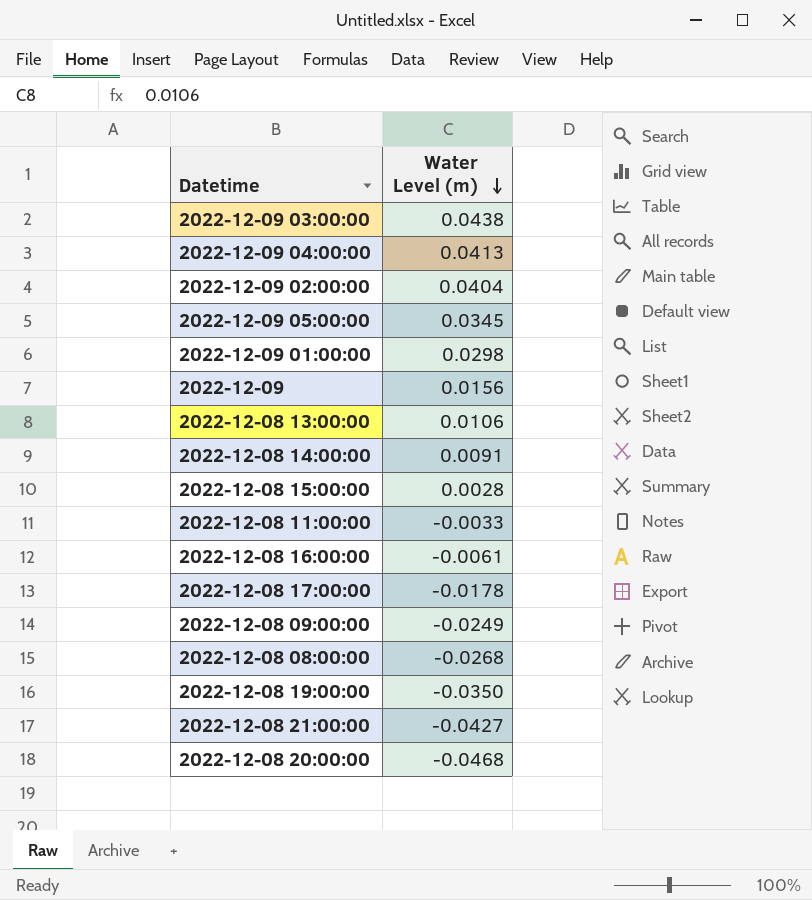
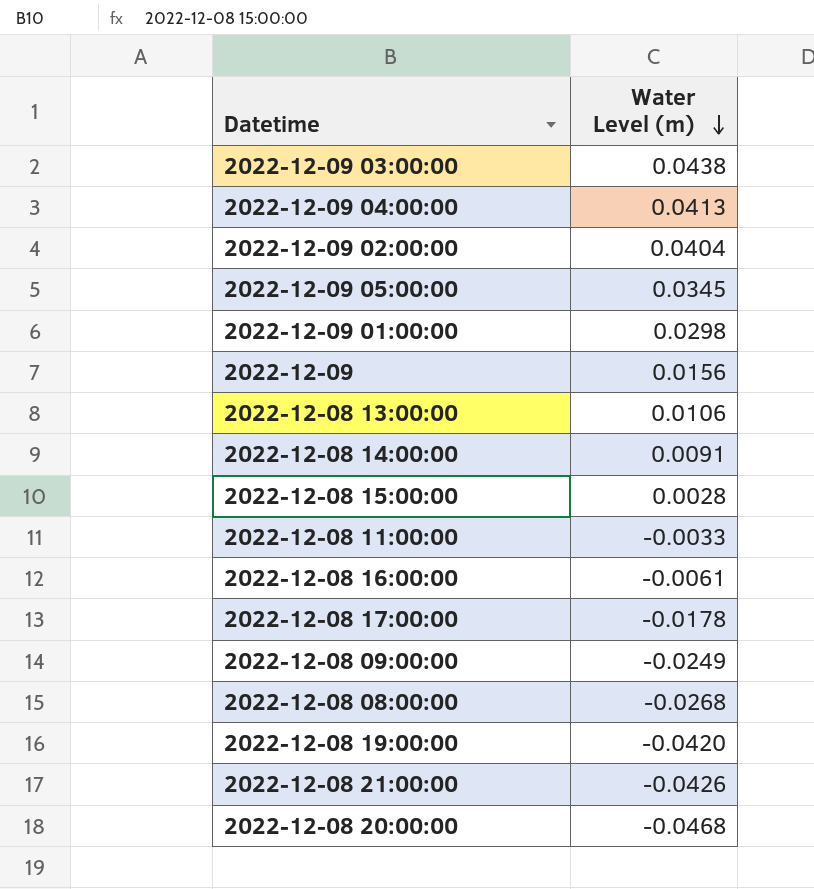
2022-12-08 19:00:00 | Water Level (m): -0.0350 -> -0.0420
2022-12-08 21:00:00 | Water Level (m): -0.0427 -> -0.0426

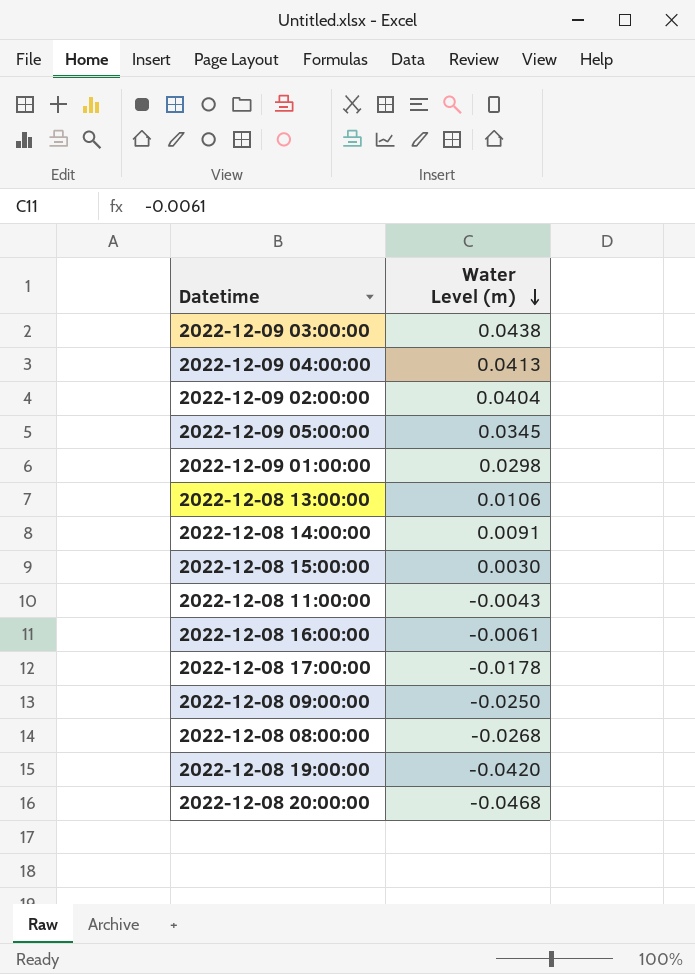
row 2022-12-09: 0.0156 -> none
row 2022-12-08 21:00:00: -0.0426 -> none
2022-12-08 15:00:00 | Water Level (m): 0.0028 -> 0.0030
2022-12-08 11:00:00 | Water Level (m): -0.0033 -> -0.0043
2022-12-08 09:00:00 | Water Level (m): -0.0249 -> -0.0250

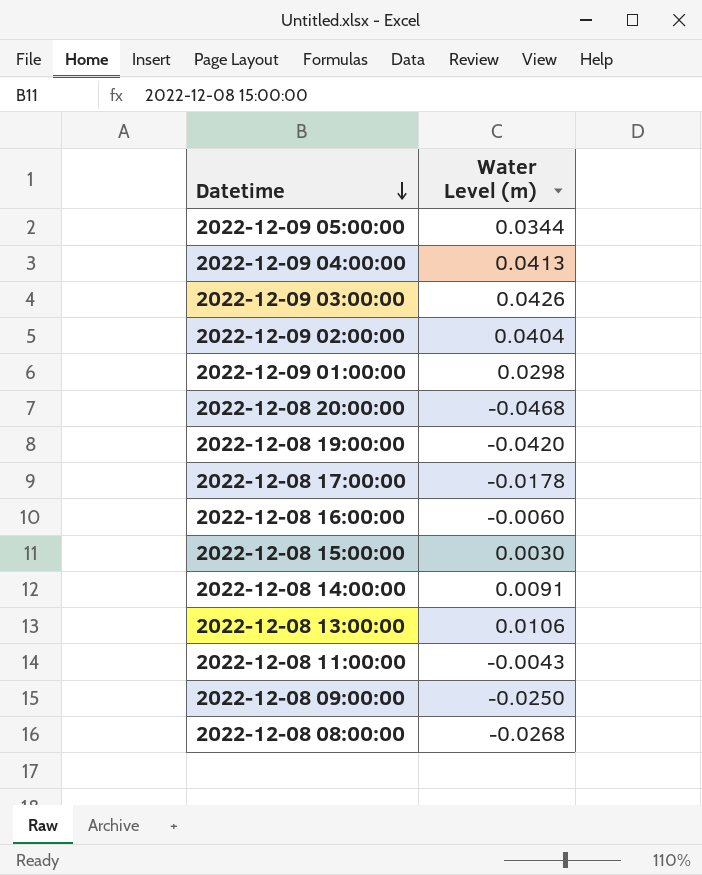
row order: Water Level (m) descending -> Datetime descending
2022-12-09 05:00:00 | Water Level (m): 0.0345 -> 0.0344
2022-12-09 03:00:00 | Water Level (m): 0.0438 -> 0.0426
2022-12-08 16:00:00 | Water Level (m): -0.0061 -> -0.0060

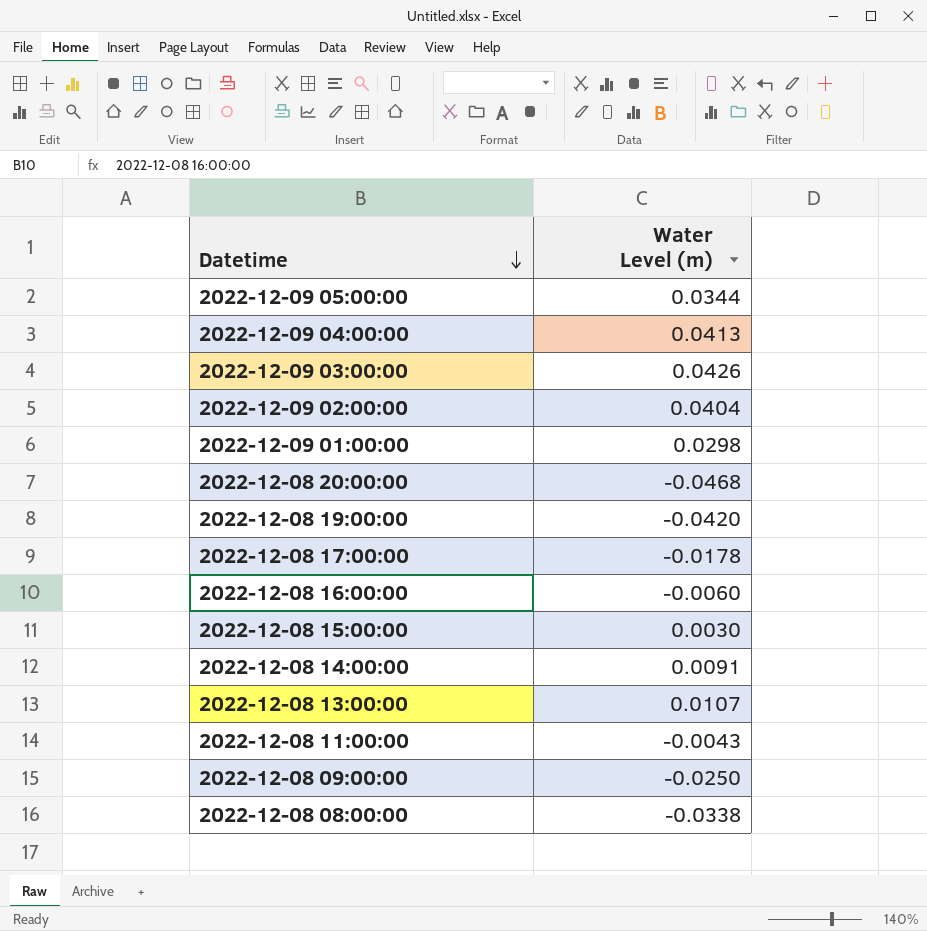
2022-12-08 13:00:00 | Water Level (m): 0.0106 -> 0.0107
2022-12-08 08:00:00 | Water Level (m): -0.0268 -> -0.0338

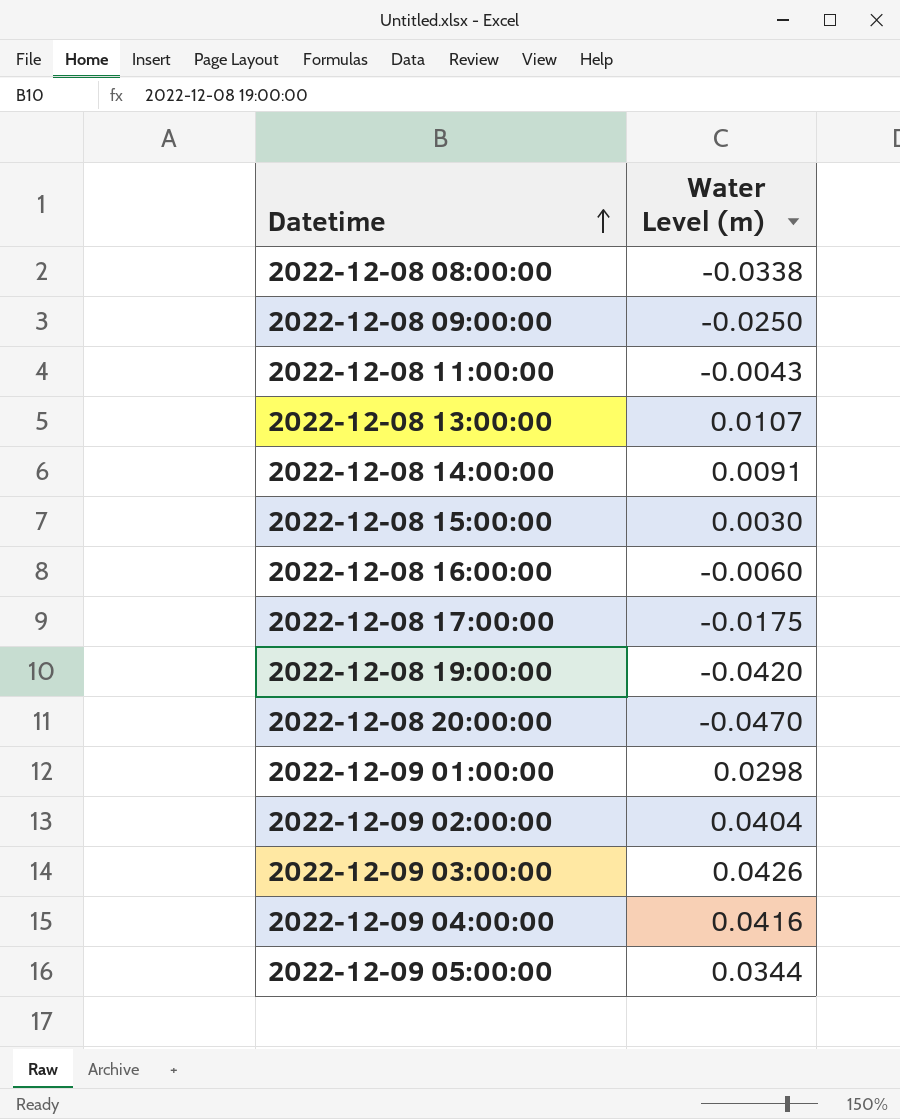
row order: Datetime descending -> Datetime ascending
2022-12-08 17:00:00 | Water Level (m): -0.0178 -> -0.0175
2022-12-08 20:00:00 | Water Level (m): -0.0468 -> -0.0470
2022-12-09 04:00:00 | Water Level (m): 0.0413 -> 0.0416

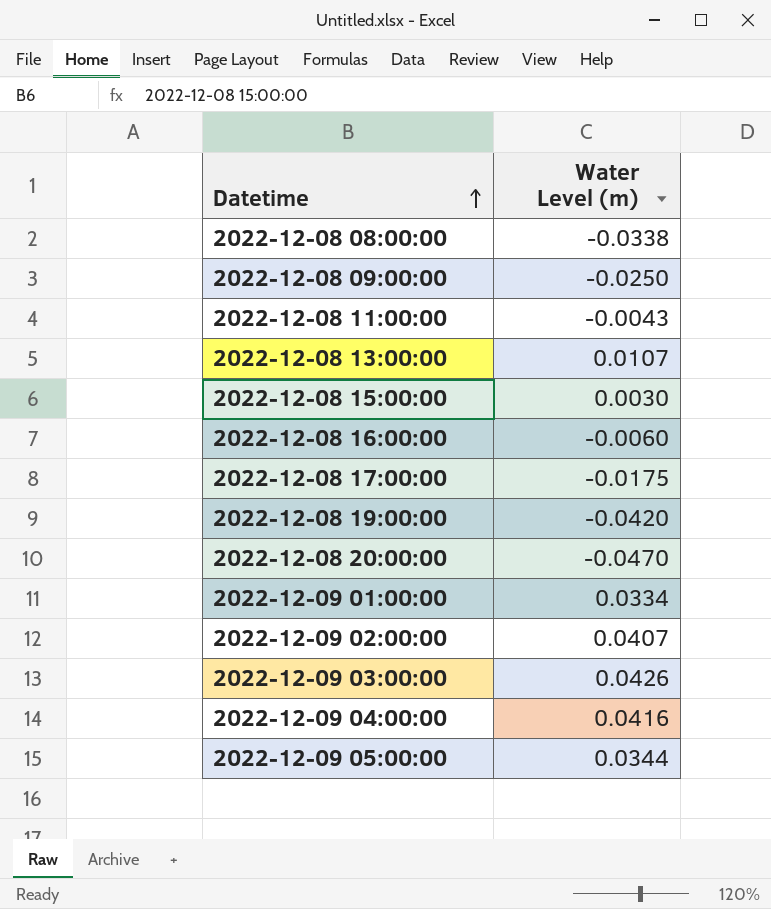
row 2022-12-08 14:00:00: 0.0091 -> none
2022-12-09 01:00:00 | Water Level (m): 0.0298 -> 0.0334
2022-12-09 02:00:00 | Water Level (m): 0.0404 -> 0.0407

